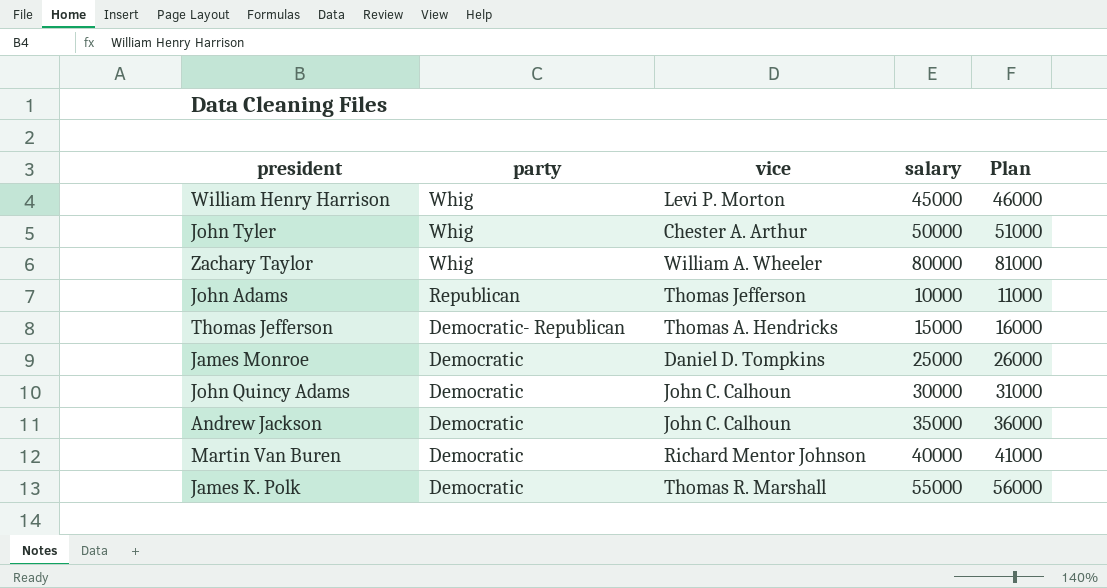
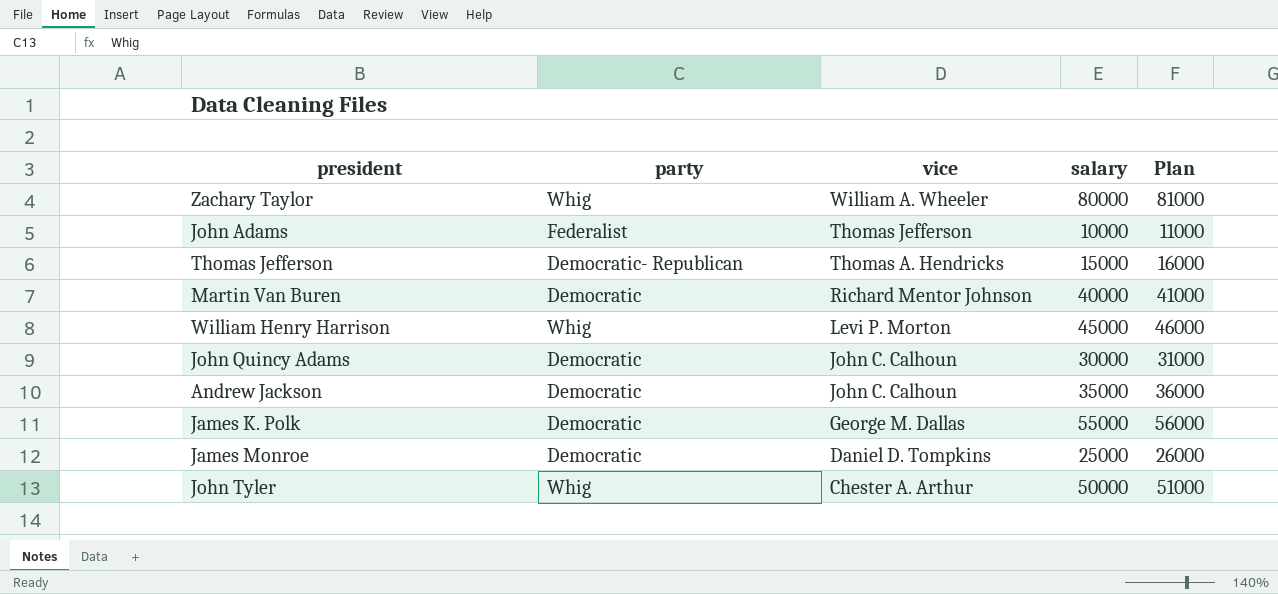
row order: party descending -> vice descending
John Adams | party: Republican -> Federalist
James K. Polk | vice: Thomas R. Marshall -> George M. Dallas

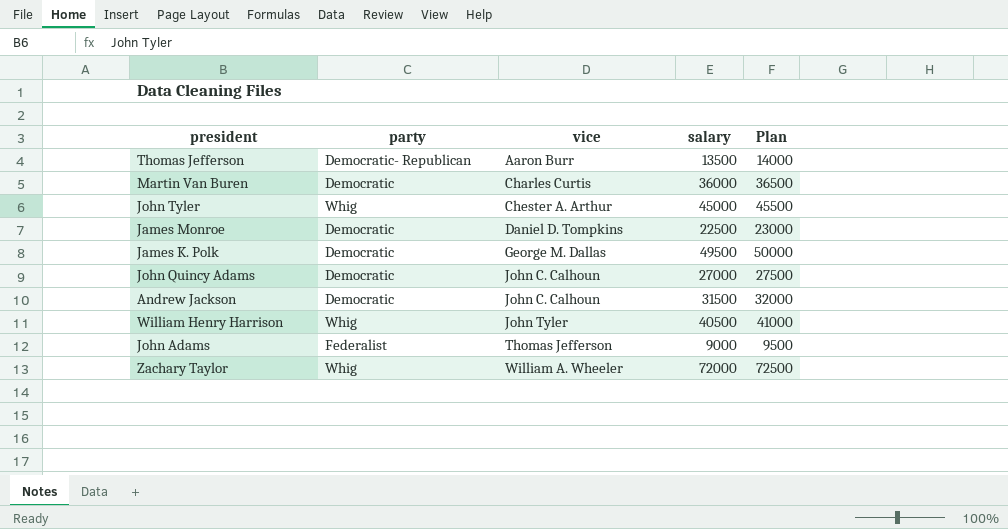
row order: vice descending -> vice ascending
column Plan | formula: [salary] + 1000 -> [salary] + 500
Thomas Jefferson | vice: Thomas A. Hendricks -> Aaron Burr
Thomas Jefferson | salary: 15000 -> 13500
Martin Van Buren | vice: Richard Mentor Johnson -> Charles Curtis
Martin Van Buren | salary: 40000 -> 36000
John Tyler | salary: 50000 -> 45000
James Monroe | salary: 25000 -> 22500
James K. Polk | salary: 55000 -> 49500
John Quincy Adams | salary: 30000 -> 27000
Andrew Jackson | salary: 35000 -> 31500
William Henry Harrison | vice: Levi P. Morton -> John Tyler
William Henry Harrison | salary: 45000 -> 40500
John Adams | salary: 10000 -> 9000
Zachary Taylor | salary: 80000 -> 72000

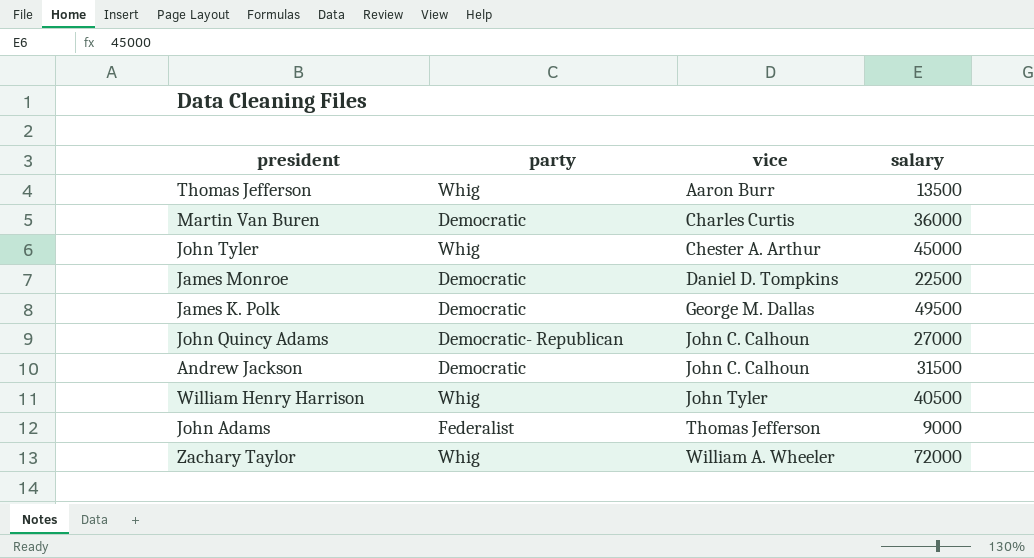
column Plan | formula: [salary] + 500 -> none
Thomas Jefferson | party: Democratic- Republican -> Whig
John Quincy Adams | party: Democratic -> Democratic- Republican

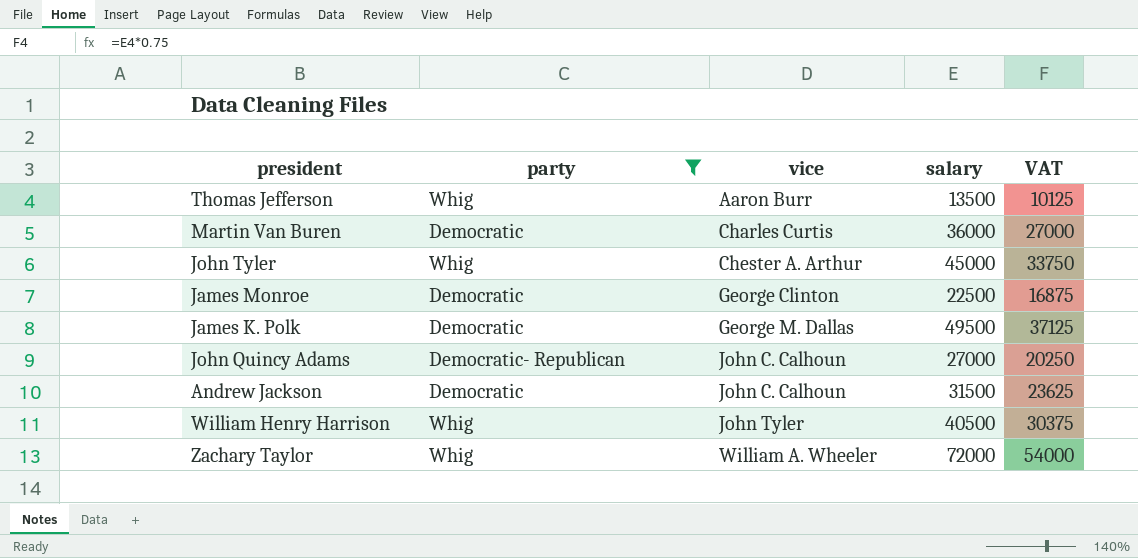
filter: none -> party != Federalist
column VAT | formula: none -> [salary] * 0.75
James Monroe | vice: Daniel D. Tompkins -> George Clinton

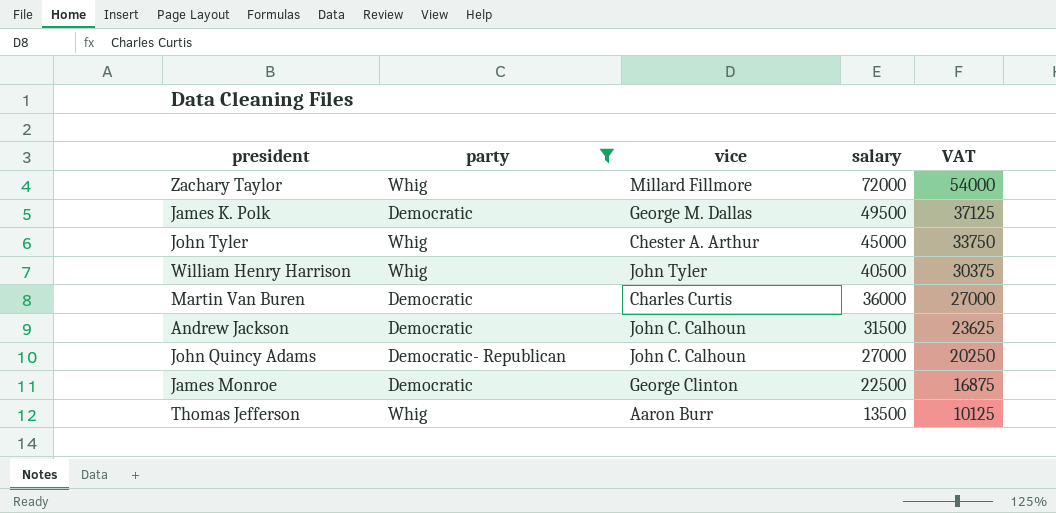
row order: vice ascending -> salary descending
Zachary Taylor | vice: William A. Wheeler -> Millard Fillmore

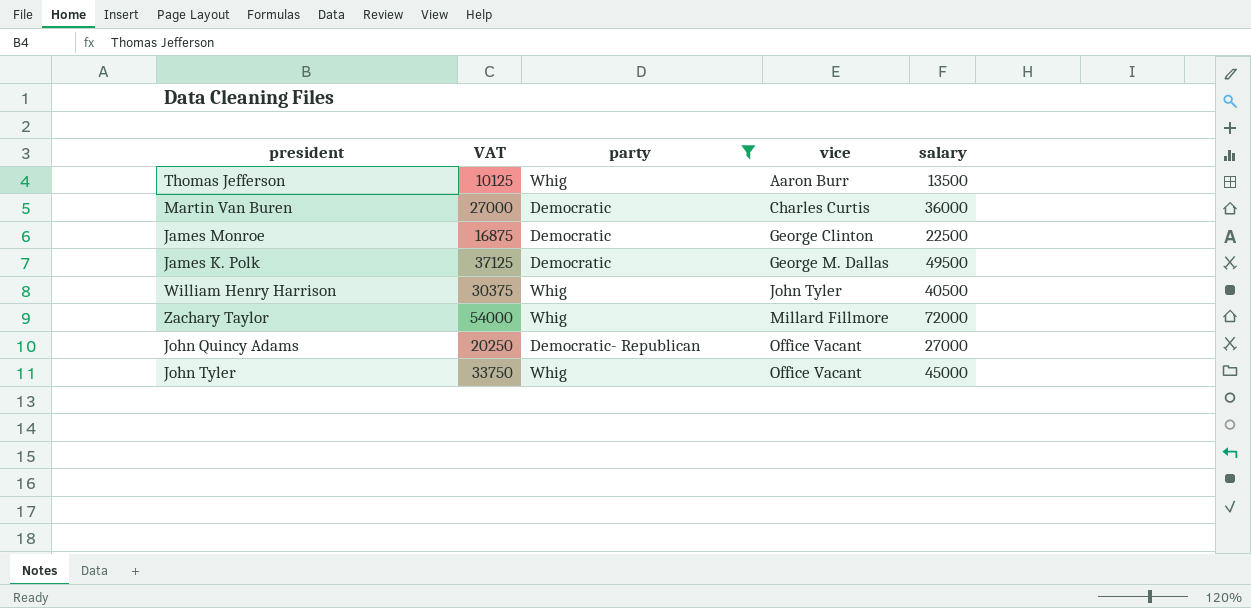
row order: salary descending -> vice ascending
column VAT | position: 5 -> 2
row Andrew Jackson: Democratic | John C. Calhoun | 31500 | 23625 -> none
John Quincy Adams | vice: John C. Calhoun -> Office Vacant
John Tyler | vice: Chester A. Arthur -> Office Vacant

